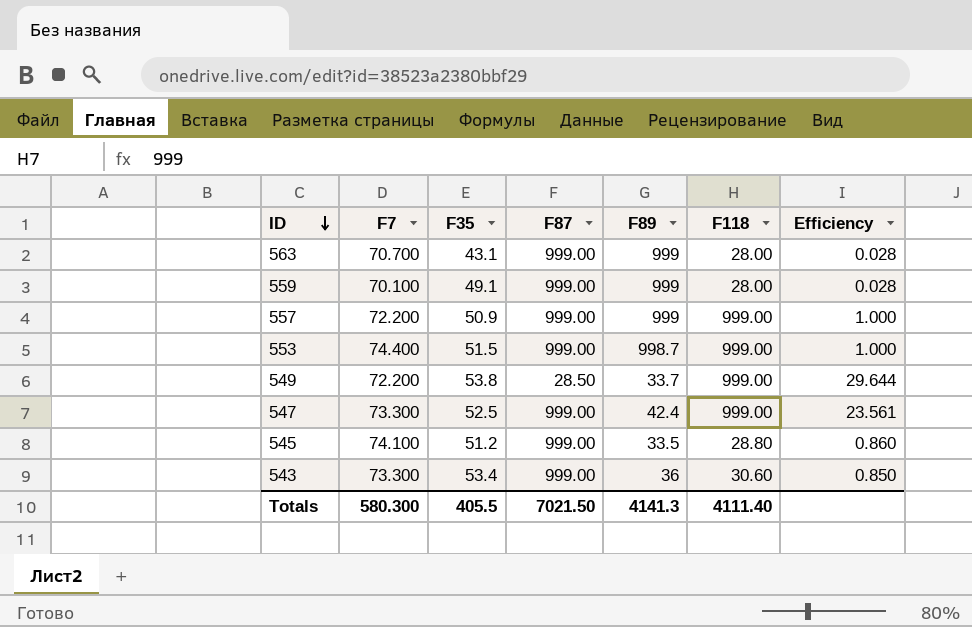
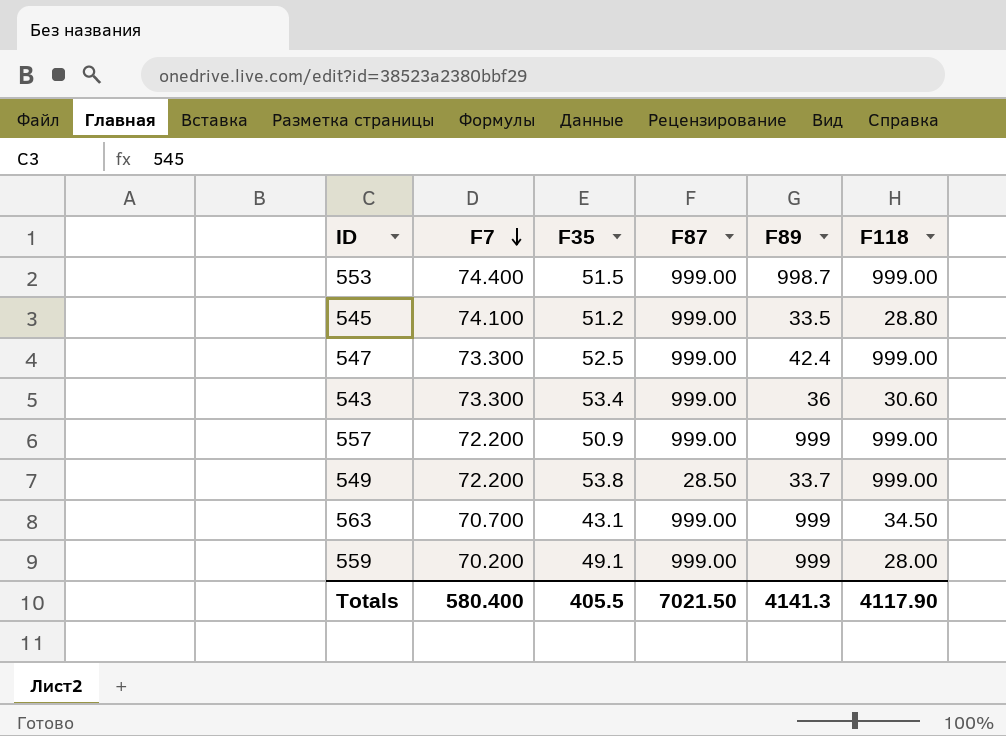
row order: ID descending -> F7 descending
column Efficiency | formula: [F118] / [F89] -> none
563 | F118: 28.00 -> 34.50
559 | F7: 70.100 -> 70.200
Totals | F7: 580.300 -> 580.400
Totals | F118: 4111.40 -> 4117.90

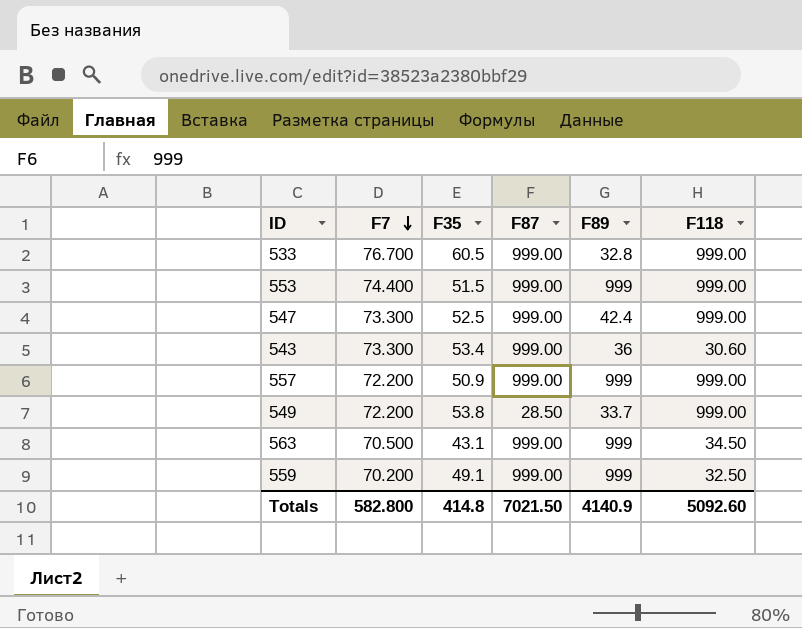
row 545: 74.100 | 51.2 | 999.00 | 33.5 | 28.80 -> none
row 533: none -> 76.700 | 60.5 | 999.00 | 32.8 | 999.00
553 | F89: 998.7 -> 999
563 | F7: 70.700 -> 70.500
559 | F118: 28.00 -> 32.50
Totals | F7: 580.400 -> 582.800
Totals | F35: 405.5 -> 414.8
Totals | F89: 4141.3 -> 4140.9
Totals | F118: 4117.90 -> 5092.60

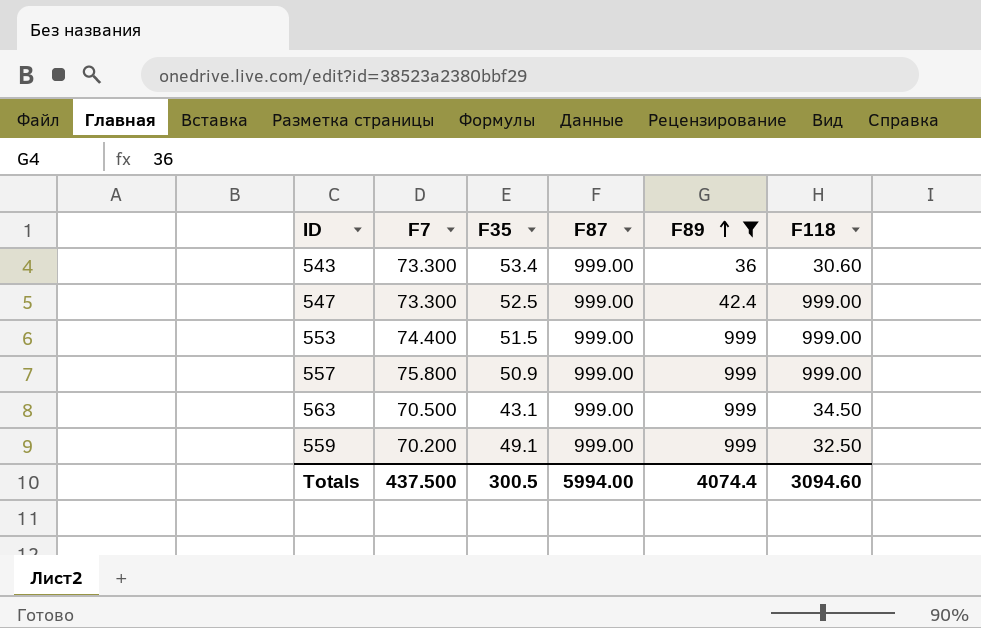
filter: none -> F89 >= 36
row order: F7 descending -> F89 ascending
557 | F7: 72.200 -> 75.800
Totals | F7: 582.800 -> 437.500
Totals | F35: 414.8 -> 300.5
Totals | F87: 7021.50 -> 5994.00
Totals | F89: 4140.9 -> 4074.4
Totals | F118: 5092.60 -> 3094.60

